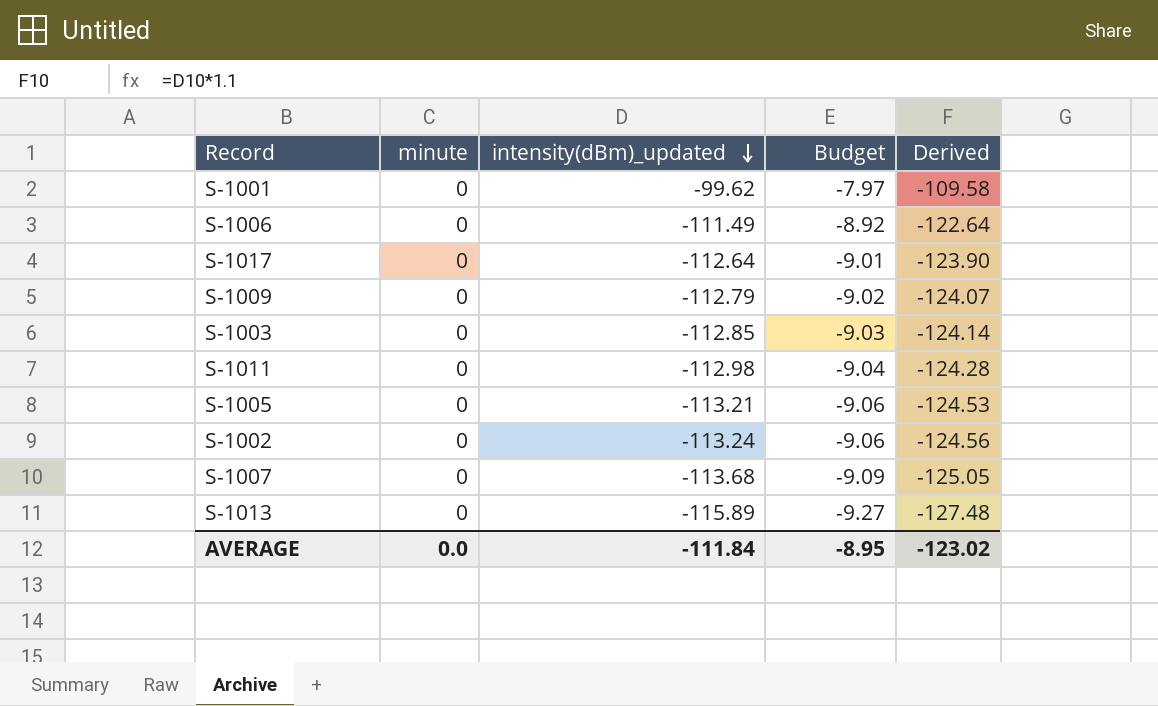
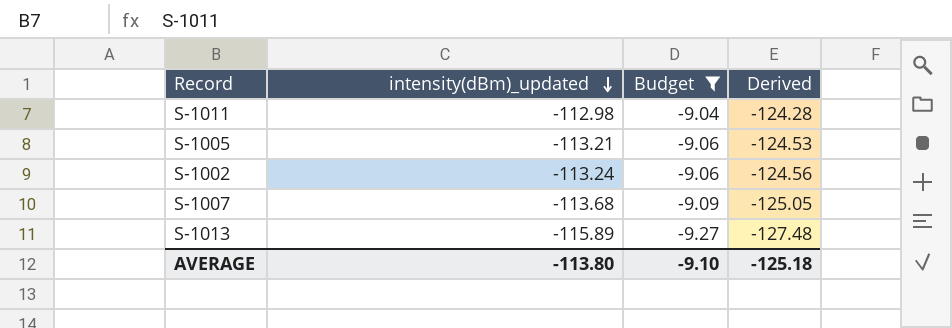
filter: none -> Budget <= -9.04
column minute | position: 2 -> none
AVERAGE | intensity(dBm)_updated: -111.84 -> -113.80
AVERAGE | Budget: -8.95 -> -9.10
AVERAGE | Derived: -123.02 -> -125.18

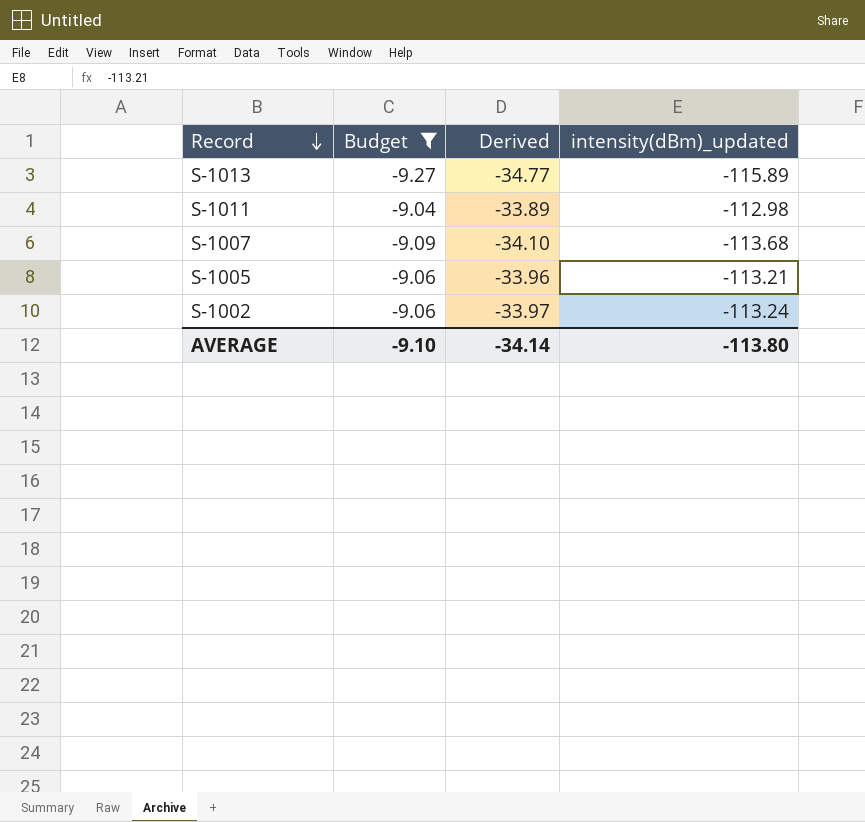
row order: intensity(dBm)_updated descending -> Record descending
column Derived | formula: [intensity(dBm)_updated] * 1.1 -> [intensity(dBm)_updated] * 0.3
column intensity(dBm)_updated | position: 2 -> 4
AVERAGE | Derived: -125.18 -> -34.14

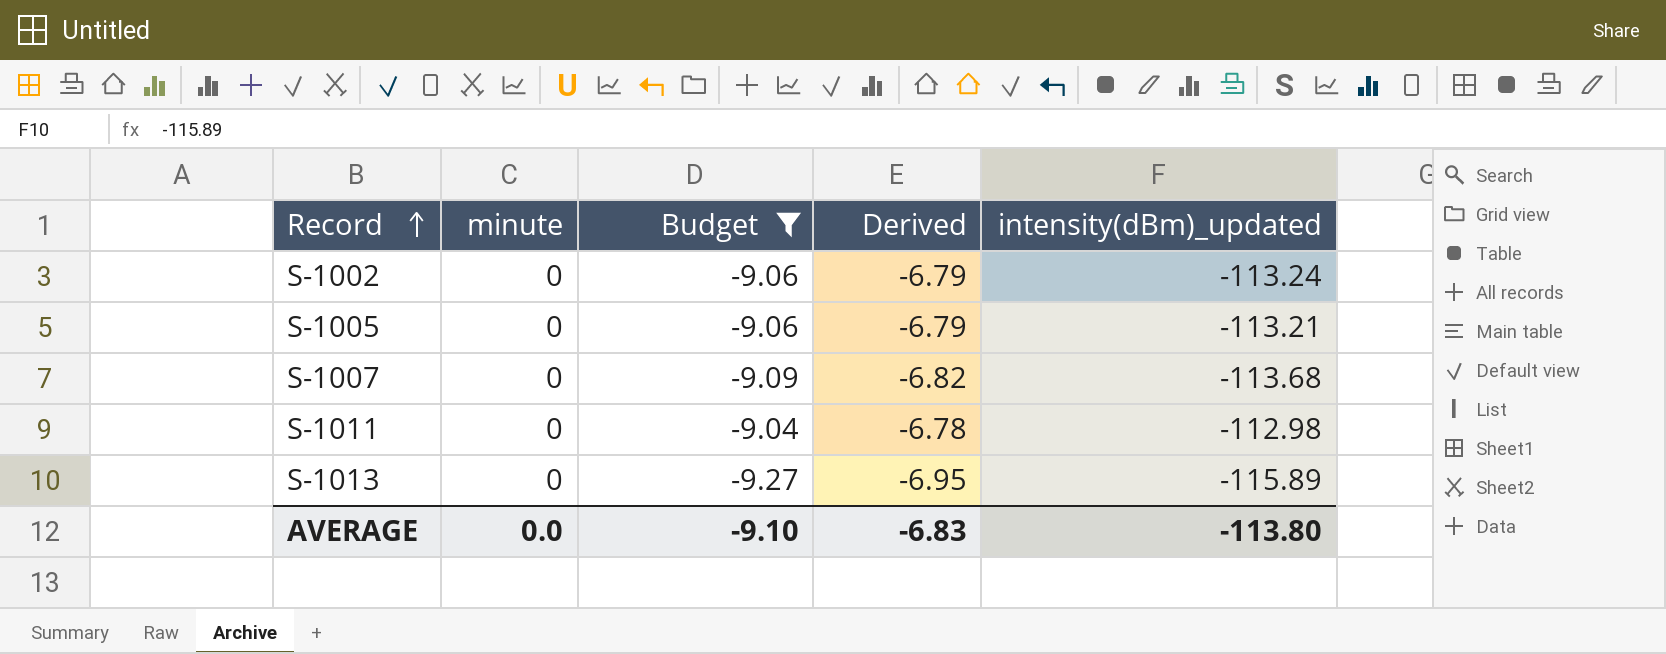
row order: Record descending -> Record ascending
column minute | position: none -> 2
column Derived | formula: [intensity(dBm)_updated] * 0.3 -> [intensity(dBm)_updated] * 0.06
AVERAGE | Derived: -34.14 -> -6.83

